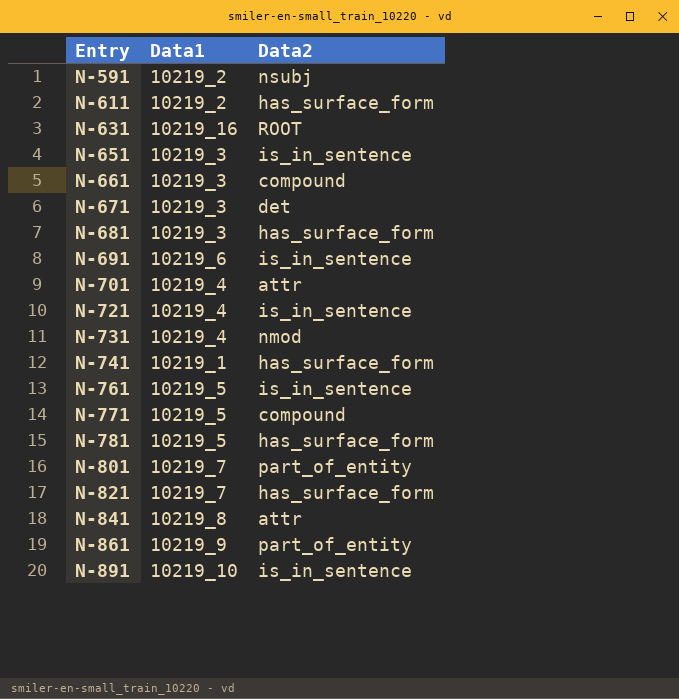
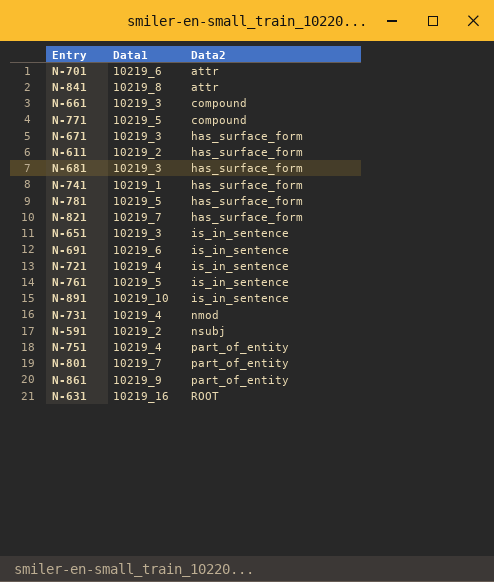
row order: Entry ascending -> Data2 ascending
N-701 | Data1: 10219_4 -> 10219_6
N-671 | Data2: det -> has_surface_form
row N-751: none -> 10219_4 | part_of_entity

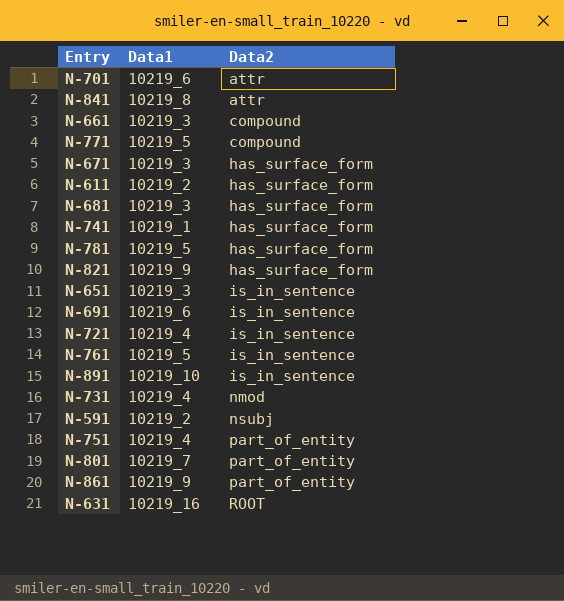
N-821 | Data1: 10219_7 -> 10219_9

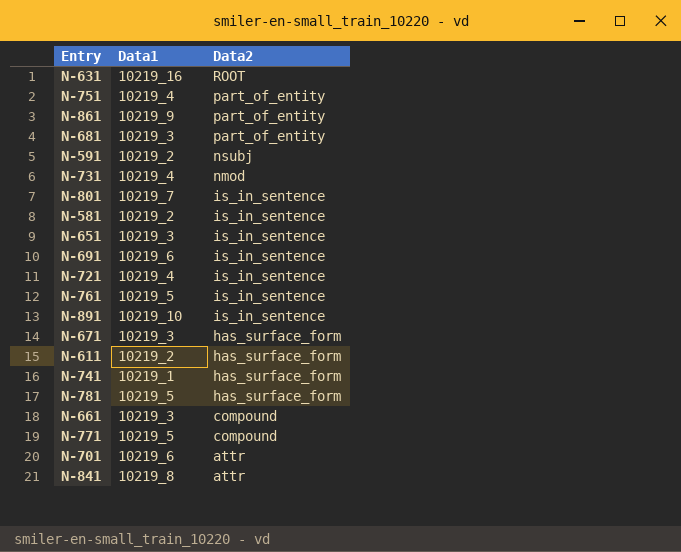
row order: Data2 ascending -> Data2 descending
row N-821: 10219_9 | has_surface_form -> none
N-681 | Data2: has_surface_form -> part_of_entity
N-801 | Data2: part_of_entity -> is_in_sentence
row N-581: none -> 10219_2 | is_in_sentence

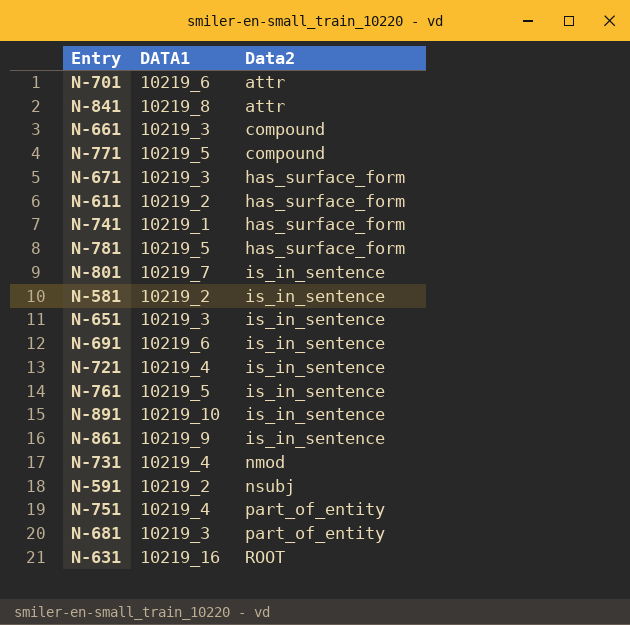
row order: Data2 descending -> Data2 ascending
column name: Data1 -> DATA1
N-861 | Data2: part_of_entity -> is_in_sentence

